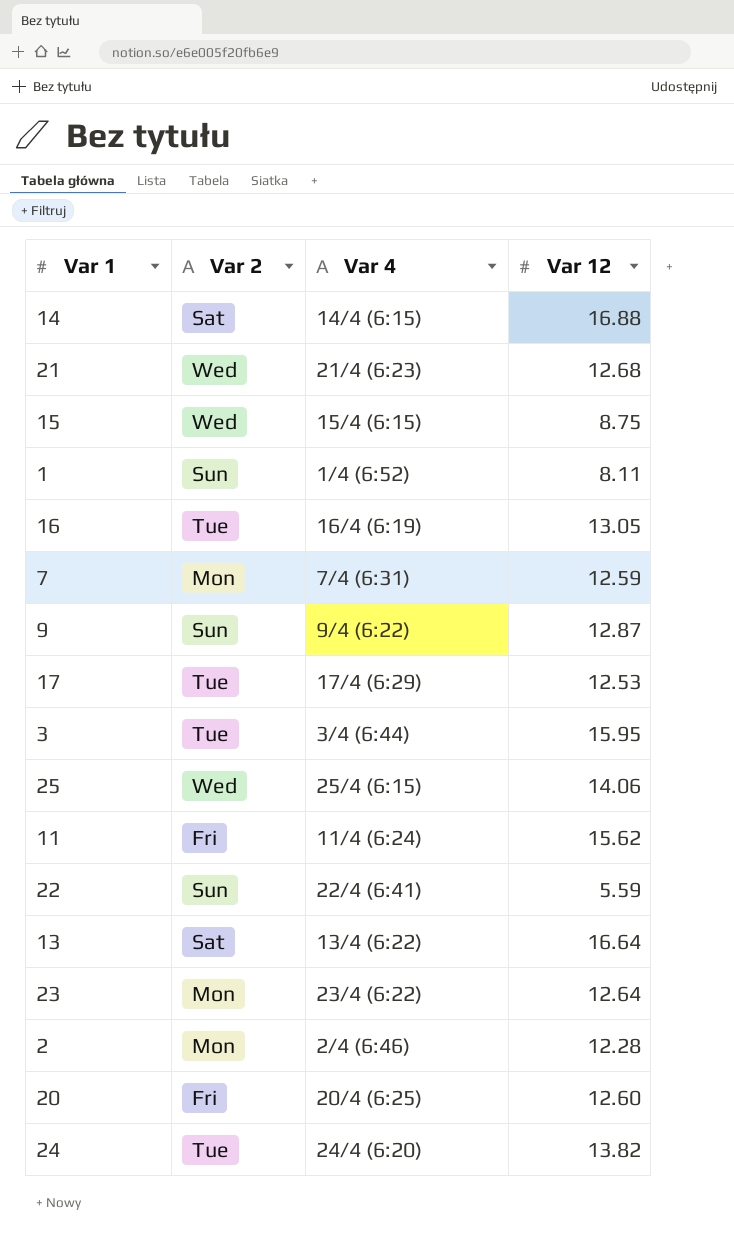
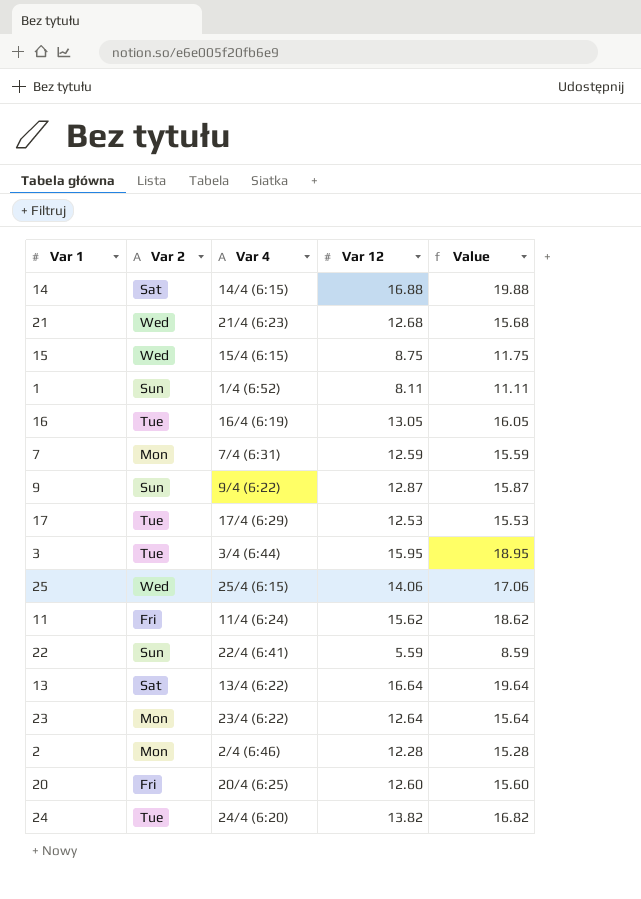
column Value | formula: none -> [Var 12] + 3

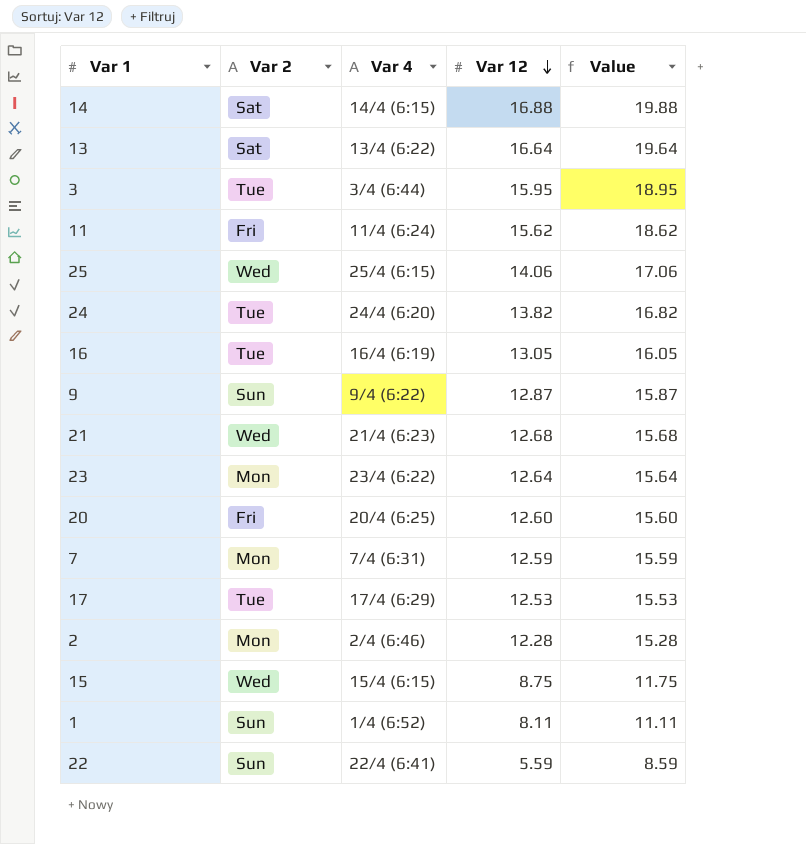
row order: none -> Var 12 descending

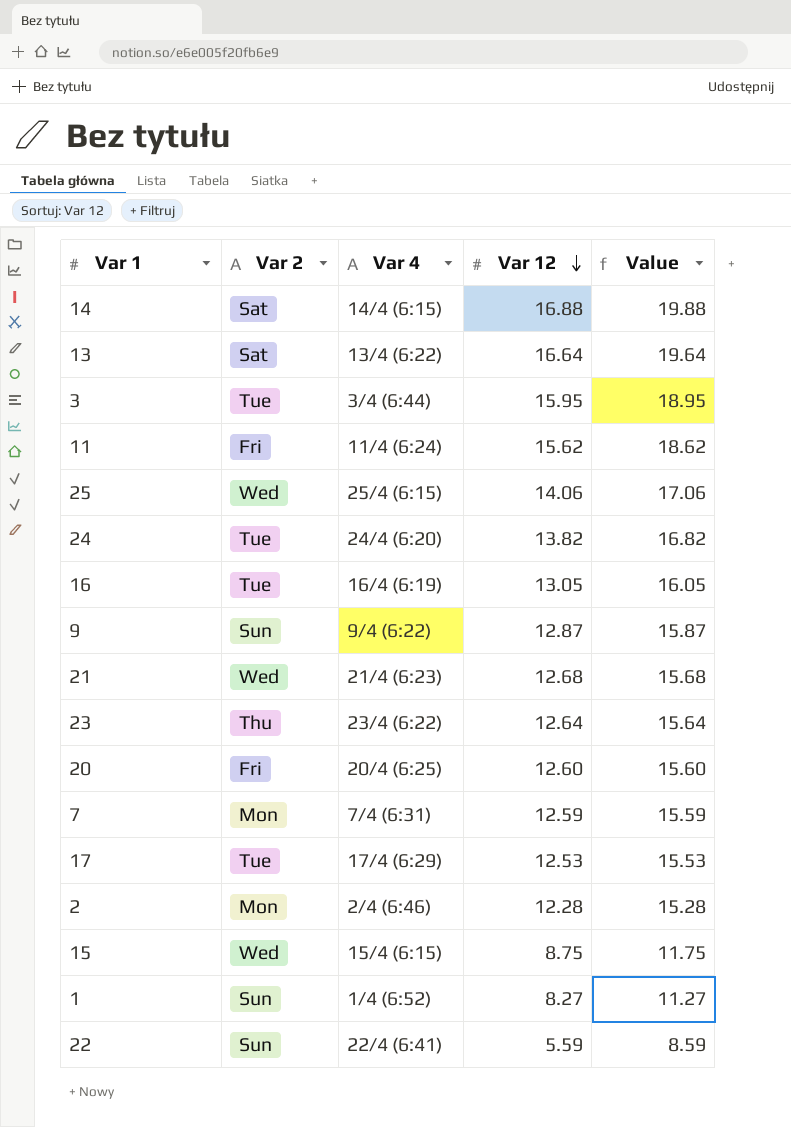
23 | Var 2: Mon -> Thu
1 | Var 12: 8.11 -> 8.27
1 | Value: 11.11 -> 11.27

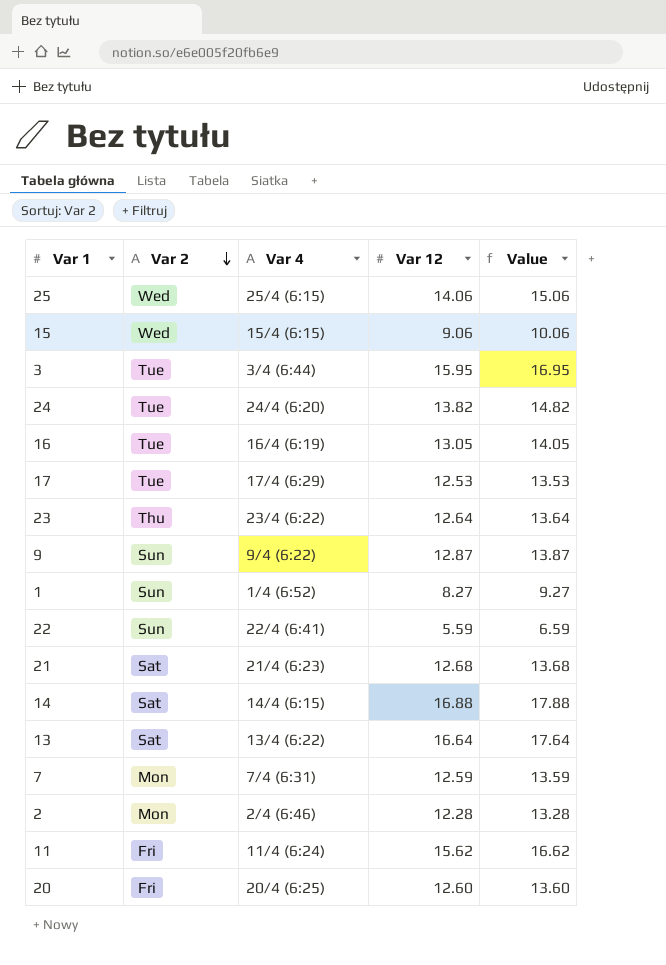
row order: Var 12 descending -> Var 2 descending
column Value | formula: [Var 12] + 3 -> [Var 12] + 1
15 | Var 12: 8.75 -> 9.06
21 | Var 2: Wed -> Sat

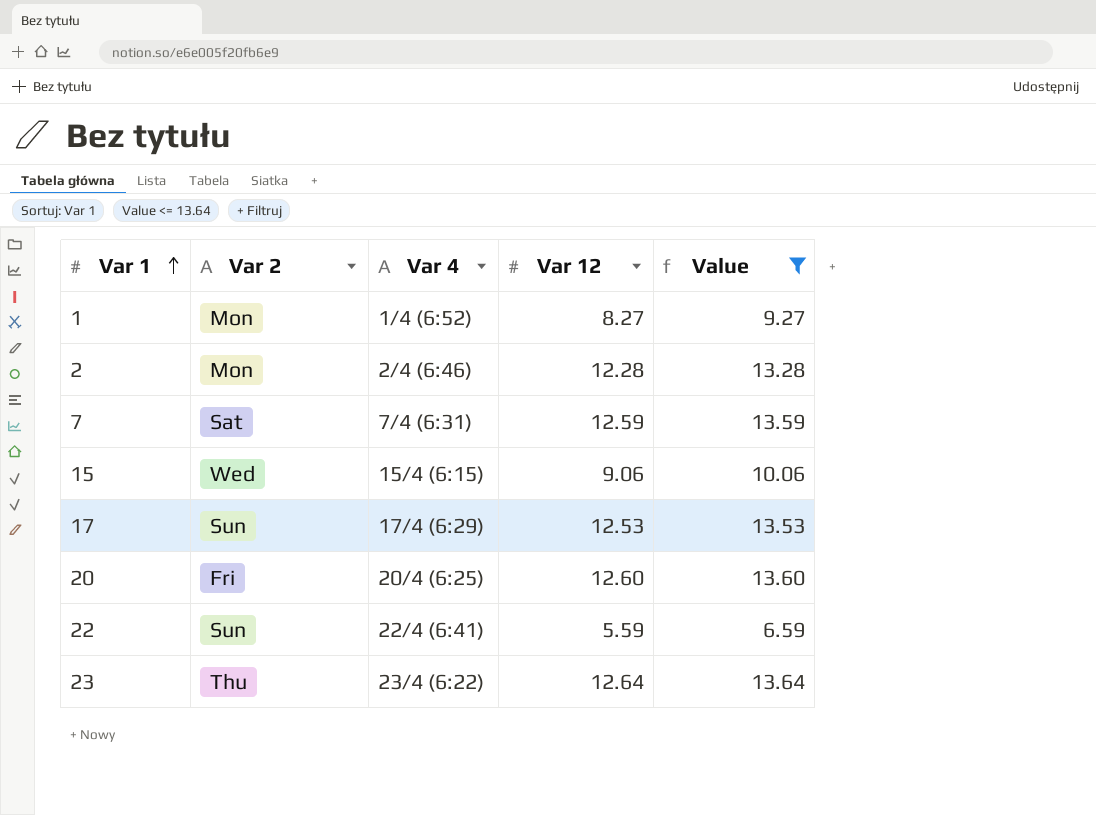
filter: none -> Value <= 13.64
row order: Var 2 descending -> Var 1 ascending
1 | Var 2: Sun -> Mon
7 | Var 2: Mon -> Sat
17 | Var 2: Tue -> Sun

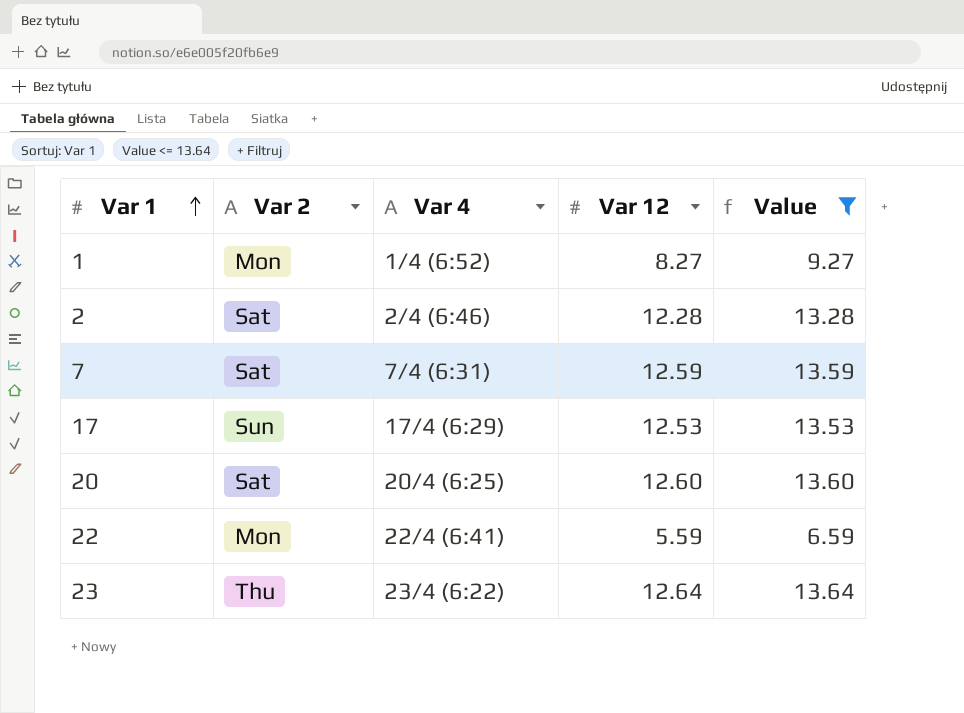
row 15: Wed | 15/4 (6:15) | 9.06 | 10.06 -> none
2 | Var 2: Mon -> Sat
20 | Var 2: Fri -> Sat
22 | Var 2: Sun -> Mon

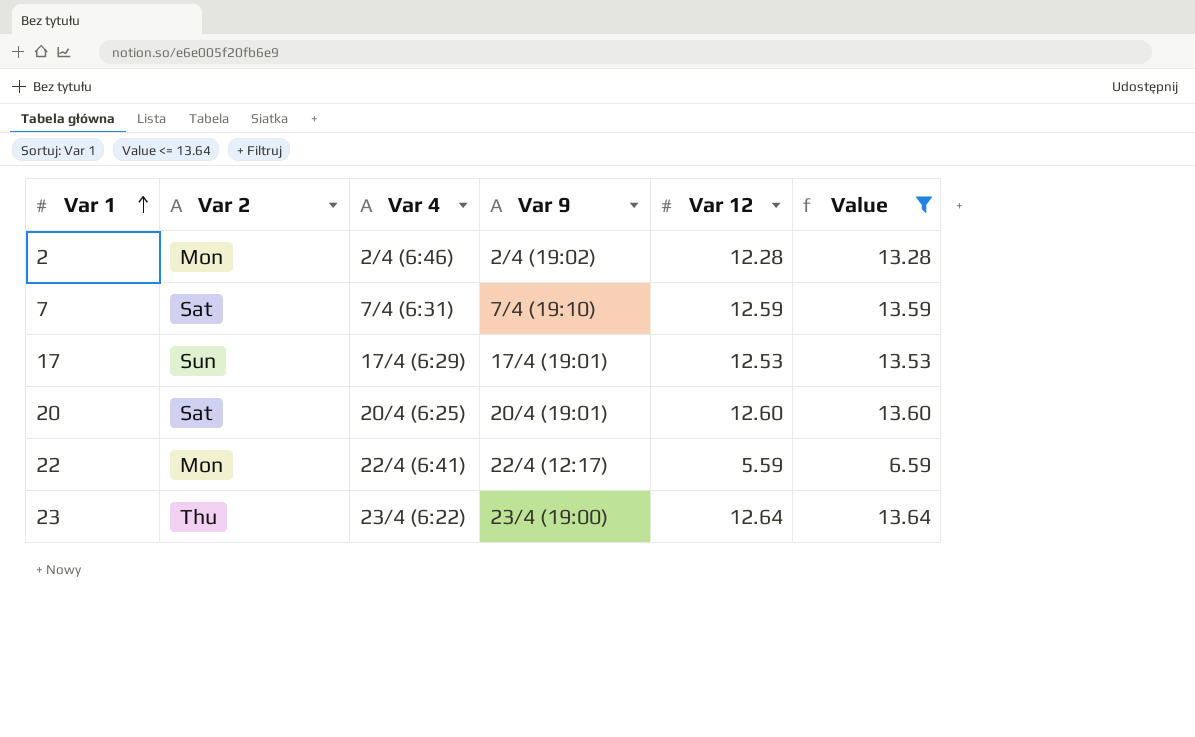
column Var 9 | position: none -> 4
row 1: Mon | 1/4 (6:52) | 8.27 | 9.27 -> none
2 | Var 2: Sat -> Mon

